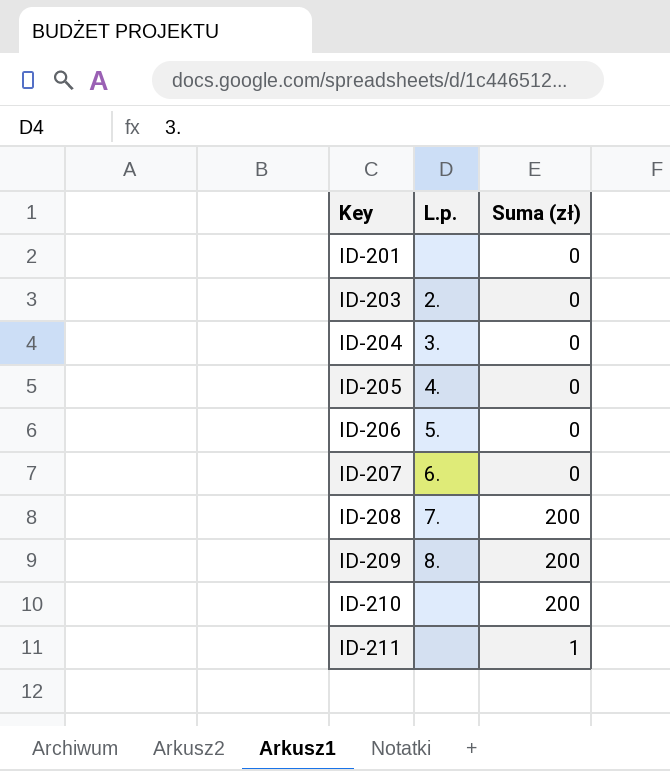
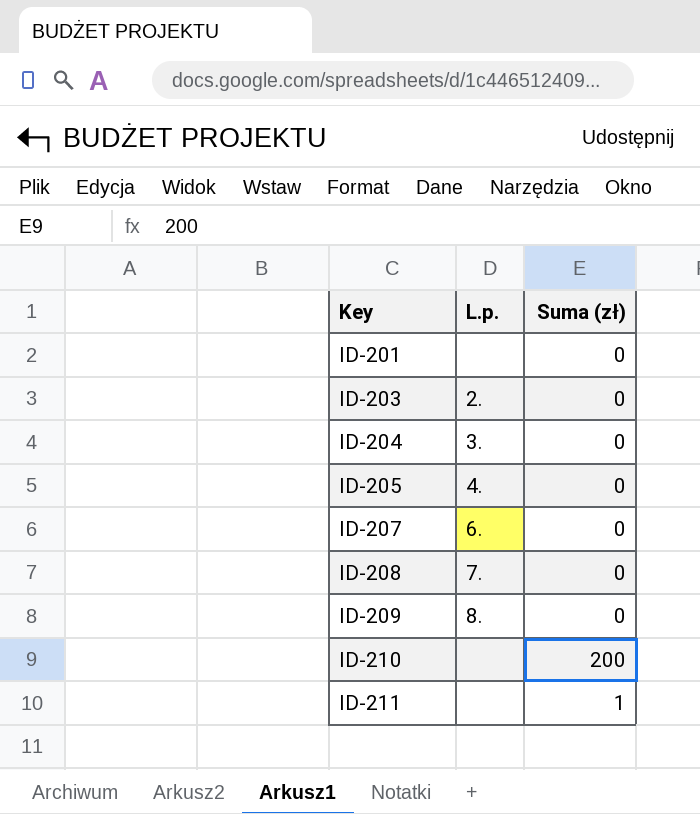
row ID-206: 5. | 0 -> none
ID-208 | Suma (zł): 200 -> 0
ID-209 | Suma (zł): 200 -> 0

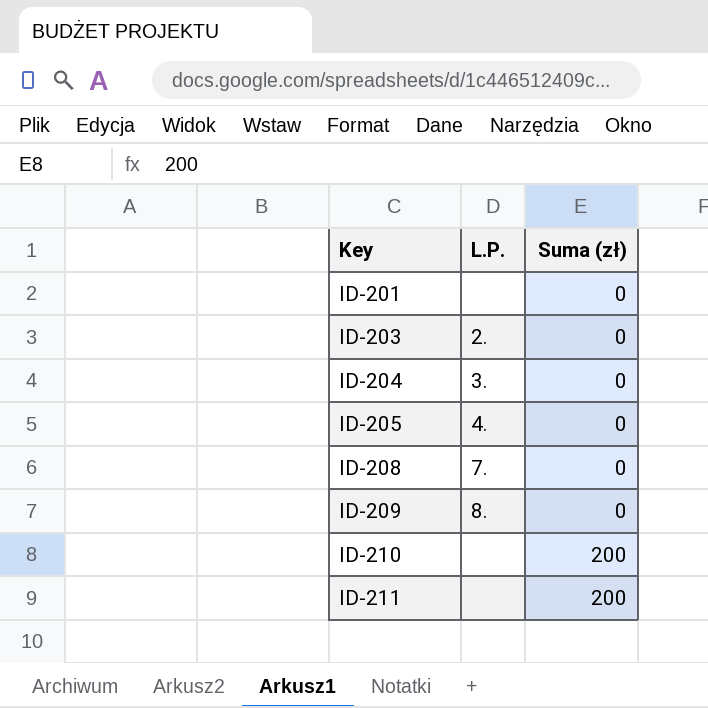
column name: L.p. -> L.P.
row ID-207: 6. | 0 -> none
ID-211 | Suma (zł): 1 -> 200

